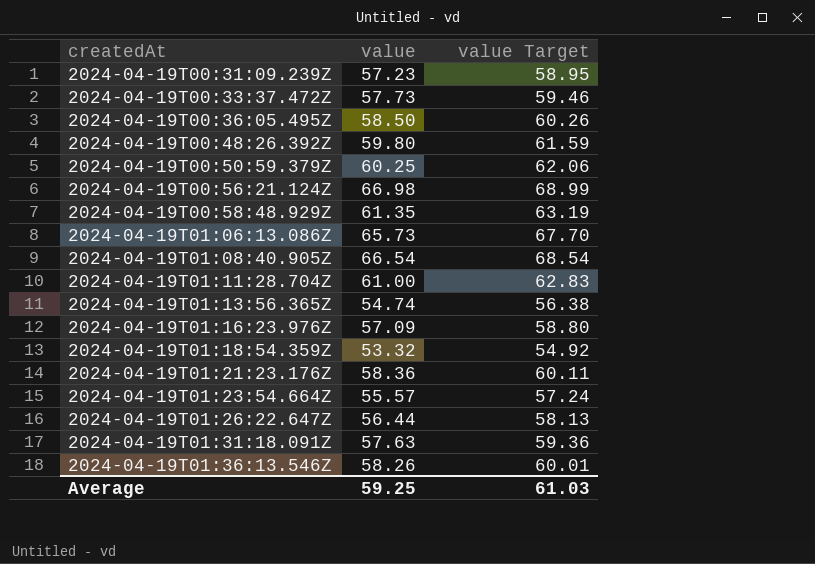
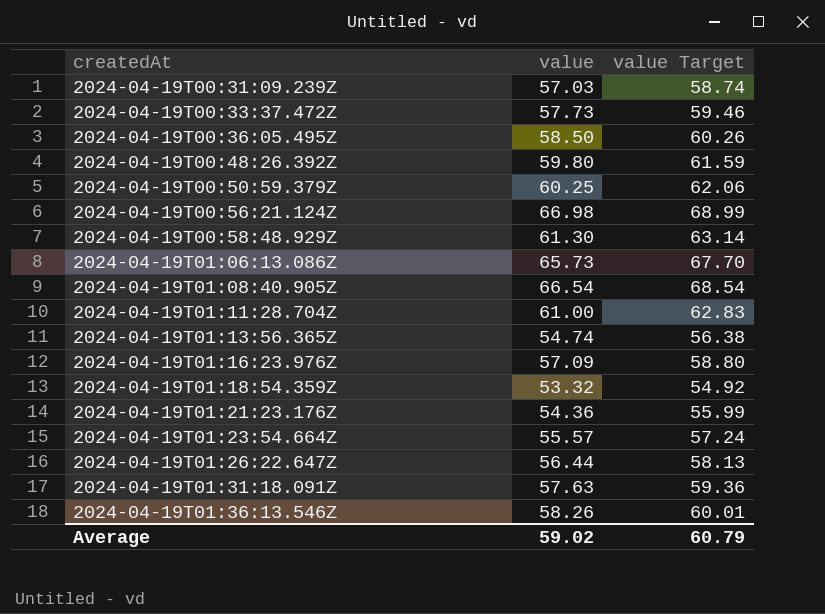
2024-04-19T00:31:09.239Z | value: 57.23 -> 57.03
2024-04-19T00:31:09.239Z | value Target: 58.95 -> 58.74
2024-04-19T00:58:48.929Z | value: 61.35 -> 61.30
2024-04-19T00:58:48.929Z | value Target: 63.19 -> 63.14
2024-04-19T01:21:23.176Z | value: 58.36 -> 54.36
2024-04-19T01:21:23.176Z | value Target: 60.11 -> 55.99
Average | value: 59.25 -> 59.02
Average | value Target: 61.03 -> 60.79

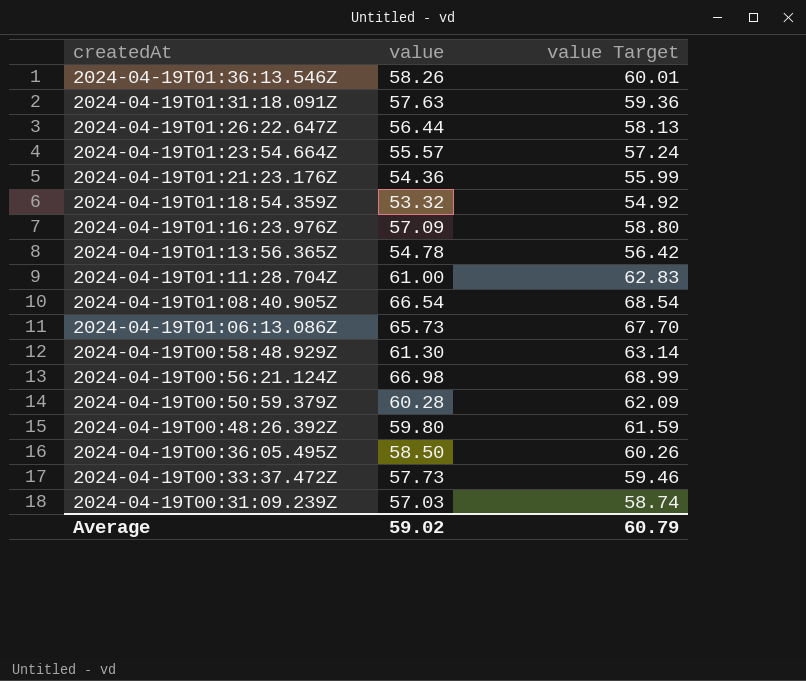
row order: createdAt ascending -> createdAt descending
2024-04-19T01:13:56.365Z | value: 54.74 -> 54.78
2024-04-19T01:13:56.365Z | value Target: 56.38 -> 56.42
2024-04-19T00:50:59.379Z | value: 60.25 -> 60.28
2024-04-19T00:50:59.379Z | value Target: 62.06 -> 62.09

